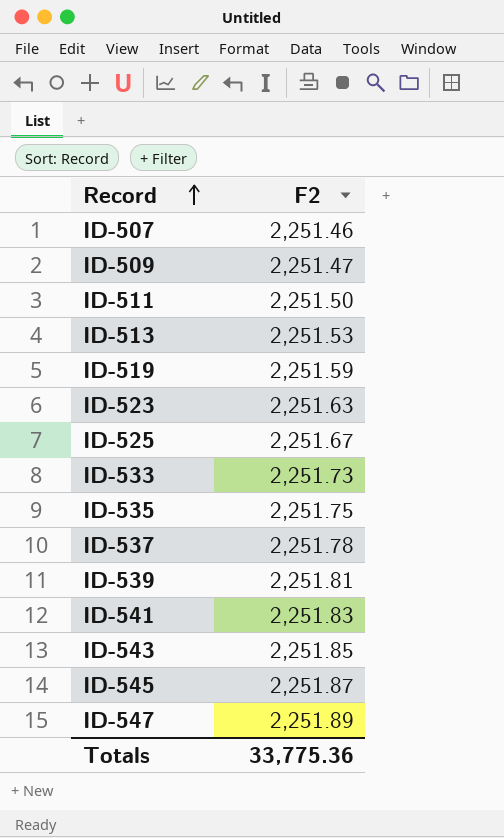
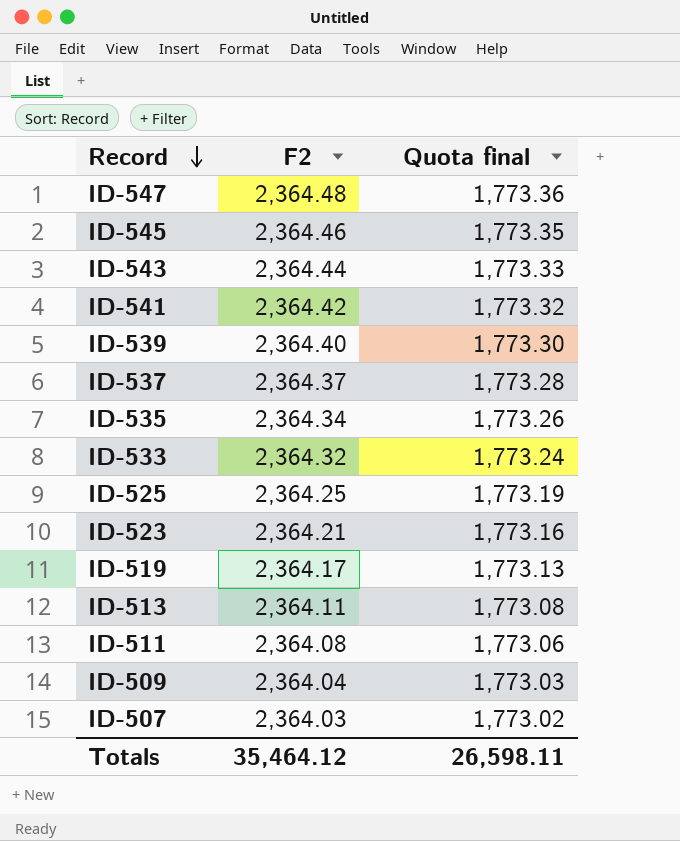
row order: Record ascending -> Record descending
column Quota final | formula: none -> [F2] * 0.75
ID-547 | F2: 2,251.89 -> 2,364.48
ID-545 | F2: 2,251.87 -> 2,364.46
ID-543 | F2: 2,251.85 -> 2,364.44
ID-541 | F2: 2,251.83 -> 2,364.42
ID-539 | F2: 2,251.81 -> 2,364.40
ID-537 | F2: 2,251.78 -> 2,364.37
ID-535 | F2: 2,251.75 -> 2,364.34
ID-533 | F2: 2,251.73 -> 2,364.32
ID-525 | F2: 2,251.67 -> 2,364.25
ID-523 | F2: 2,251.63 -> 2,364.21
ID-519 | F2: 2,251.59 -> 2,364.17
ID-513 | F2: 2,251.53 -> 2,364.11
ID-511 | F2: 2,251.50 -> 2,364.08
ID-509 | F2: 2,251.47 -> 2,364.04
ID-507 | F2: 2,251.46 -> 2,364.03
Totals | F2: 33,775.36 -> 35,464.12

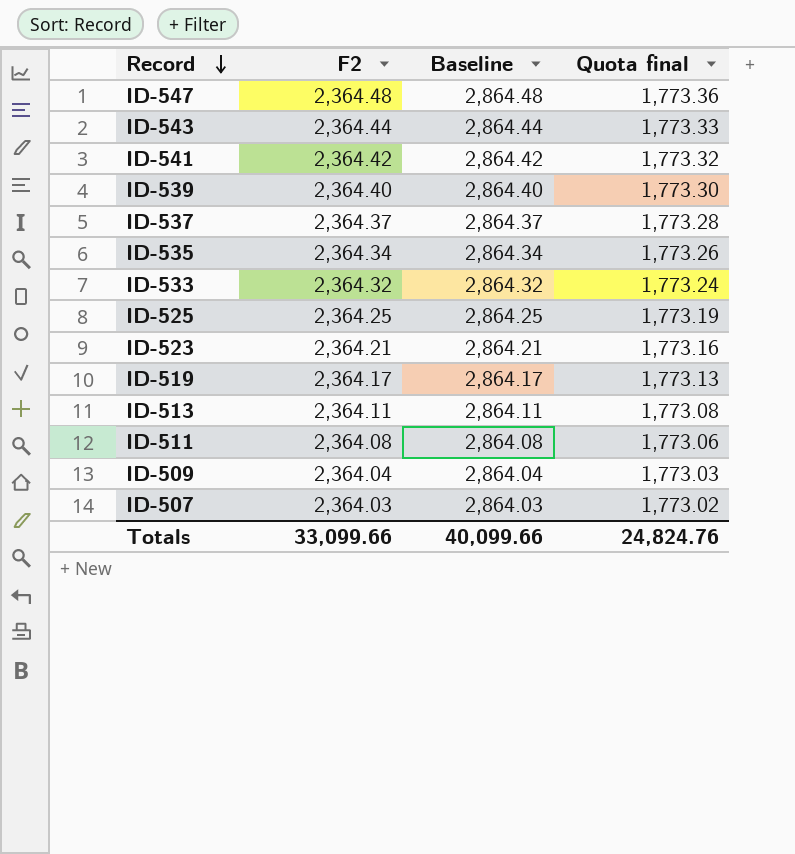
column Baseline | formula: none -> [F2] + 500
row ID-545: 2,364.46 | 1,773.35 -> none
Totals | F2: 35,464.12 -> 33,099.66
Totals | Quota final: 26,598.11 -> 24,824.76

